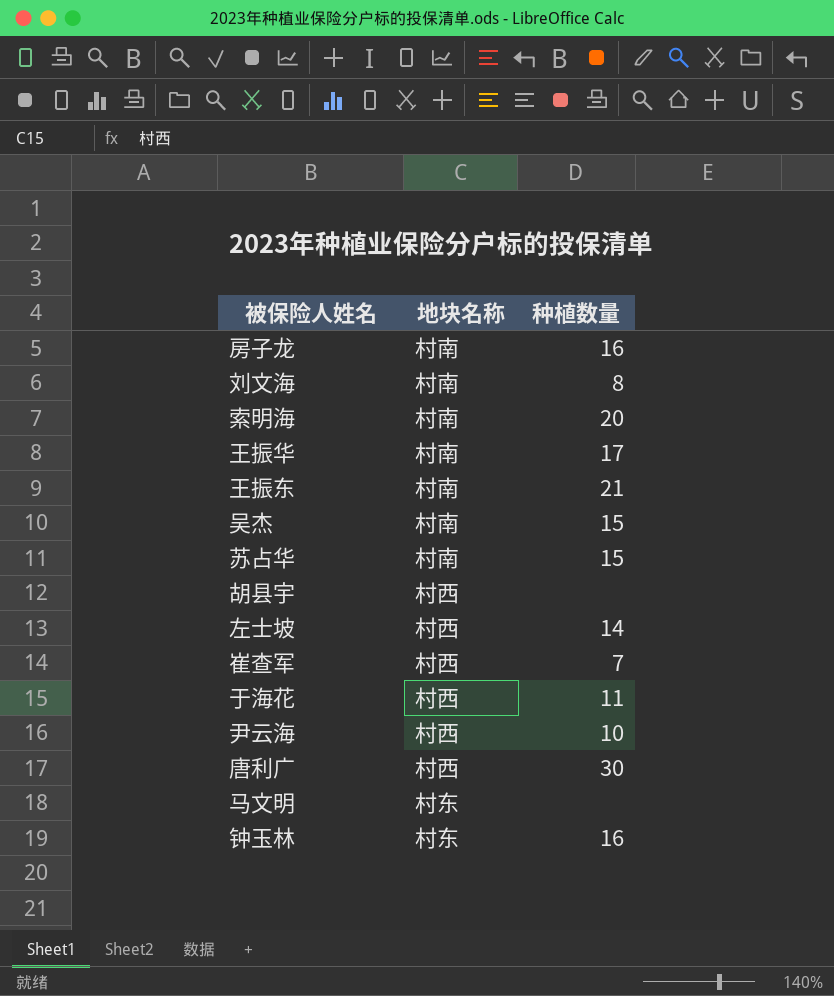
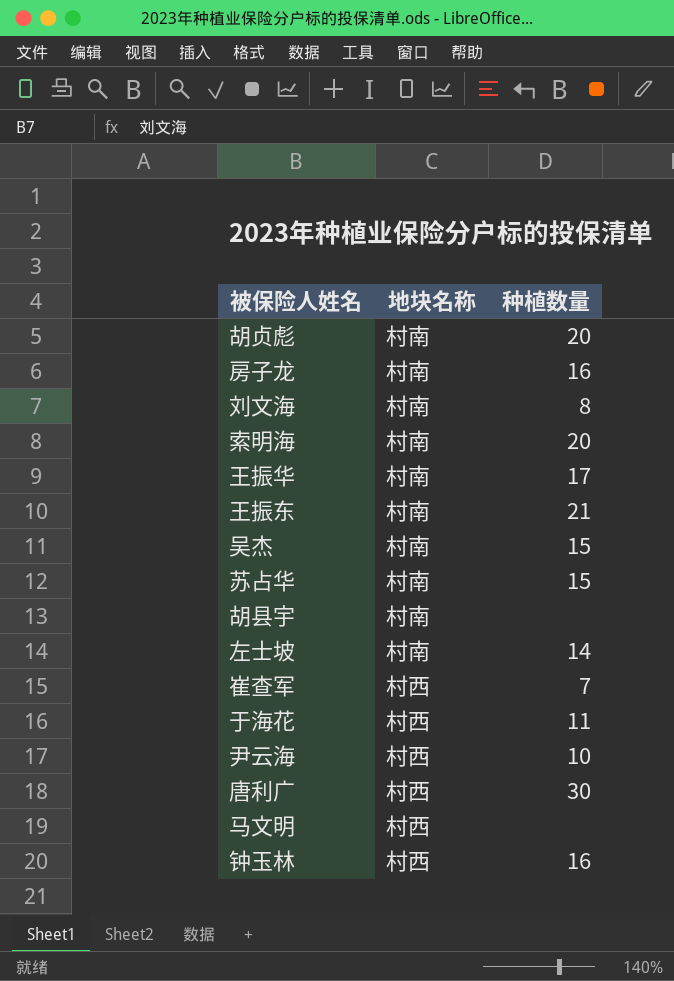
row 胡贞彪: none -> 村南 | 20
胡县宇 | 地块名称: 村西 -> 村南
左士坡 | 地块名称: 村西 -> 村南
马文明 | 地块名称: 村东 -> 村西
钟玉林 | 地块名称: 村东 -> 村西

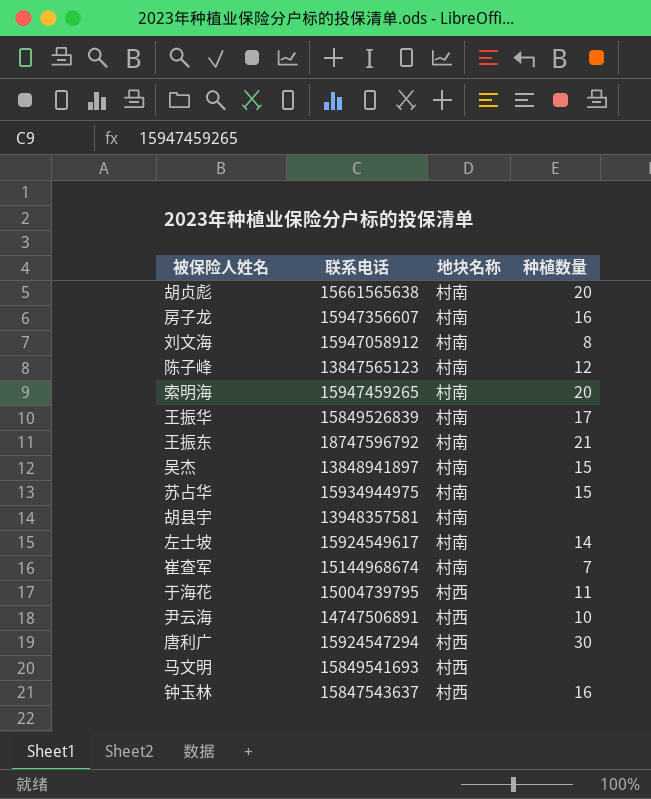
column 联系电话 | position: none -> 2
row 陈子峰: none -> 13847565123 | 村南 | 12
崔查军 | 地块名称: 村西 -> 村南

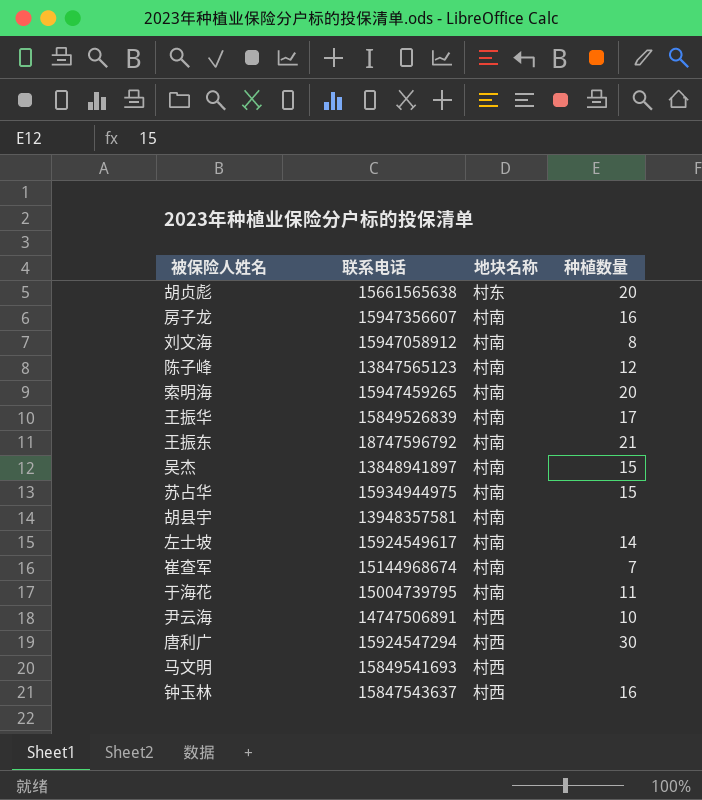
胡贞彪 | 地块名称: 村南 -> 村东
于海花 | 地块名称: 村西 -> 村南

